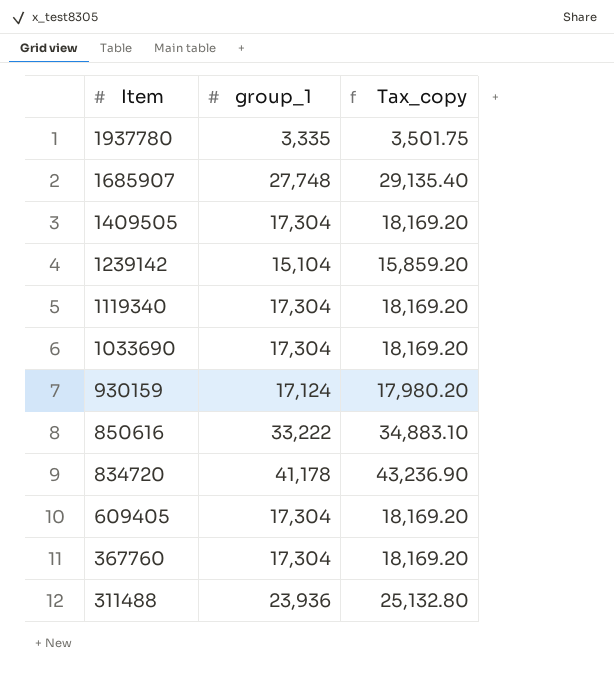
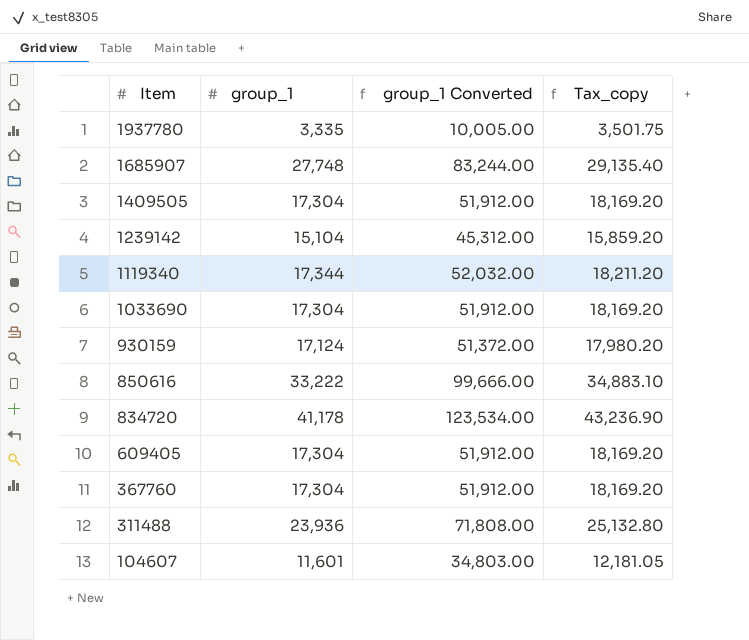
column group_1 Converted | formula: none -> [group_1] * 3
1119340 | group_1: 17,304 -> 17,344
1119340 | Tax_copy: 18,169.20 -> 18,211.20
row 104607: none -> 11,601 | 34,803.00 | 12,181.05

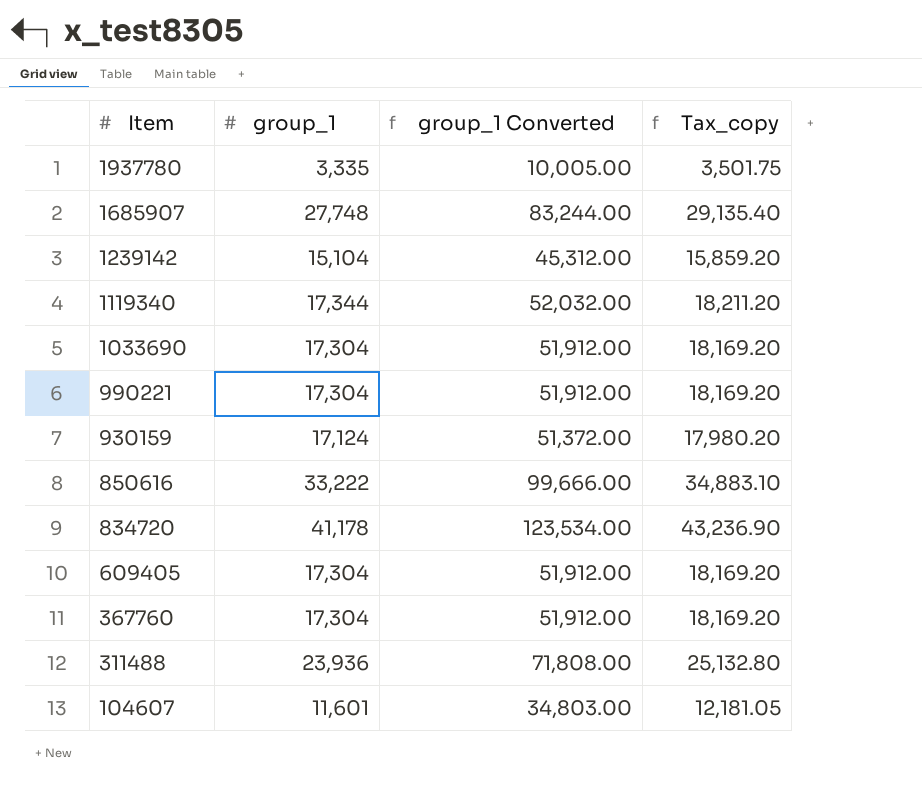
row 1409505: 17,304 | 51,912.00 | 18,169.20 -> none
row 990221: none -> 17,304 | 51,912.00 | 18,169.20

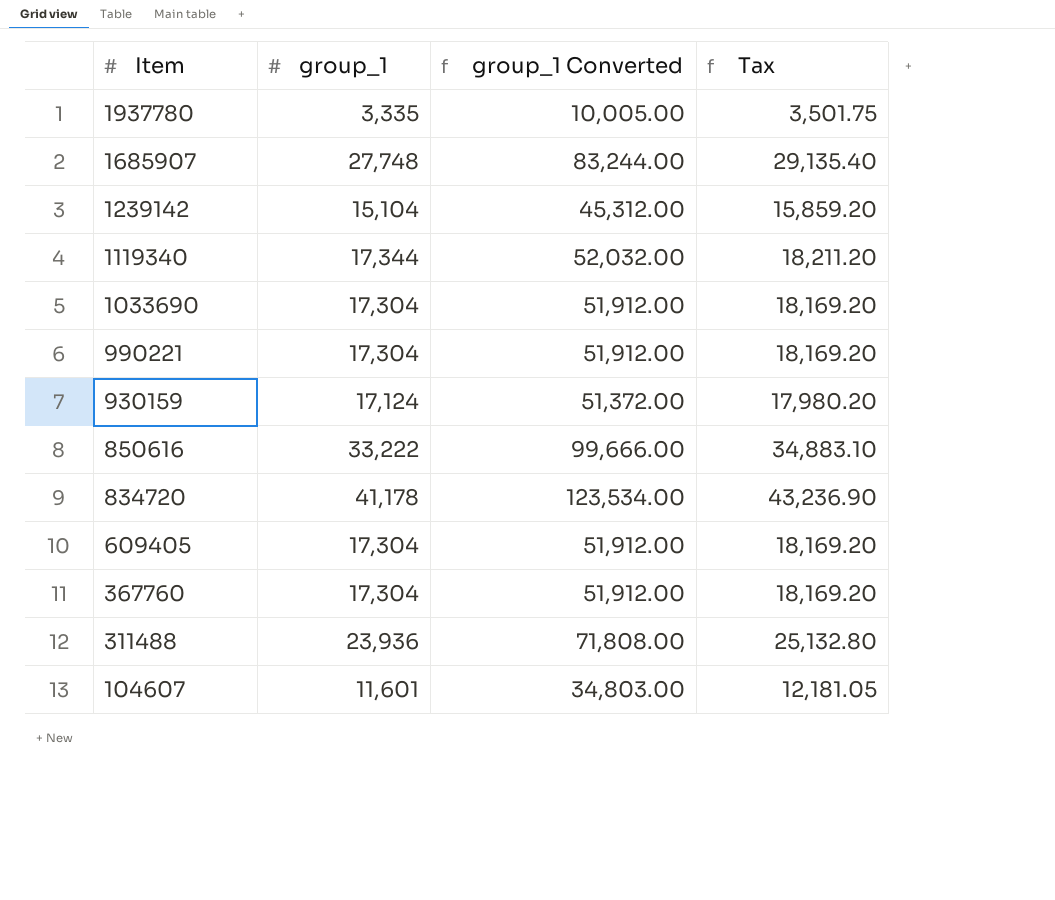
column name: Tax_copy -> Tax

